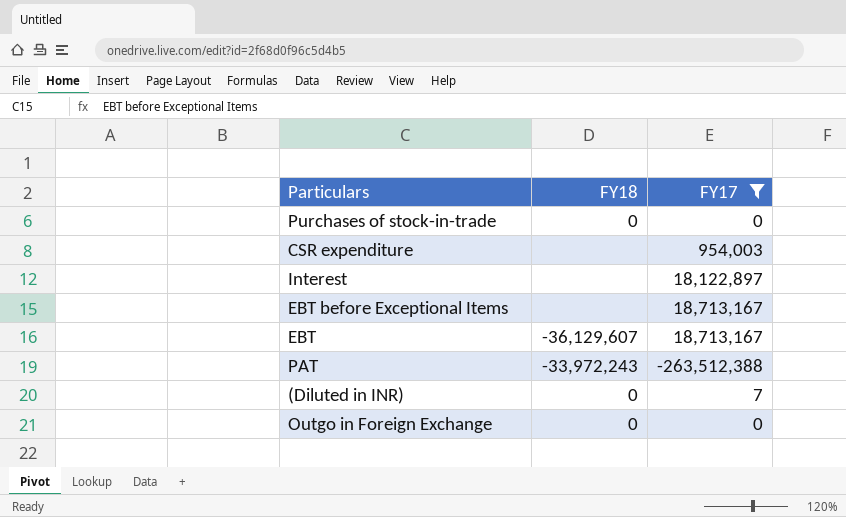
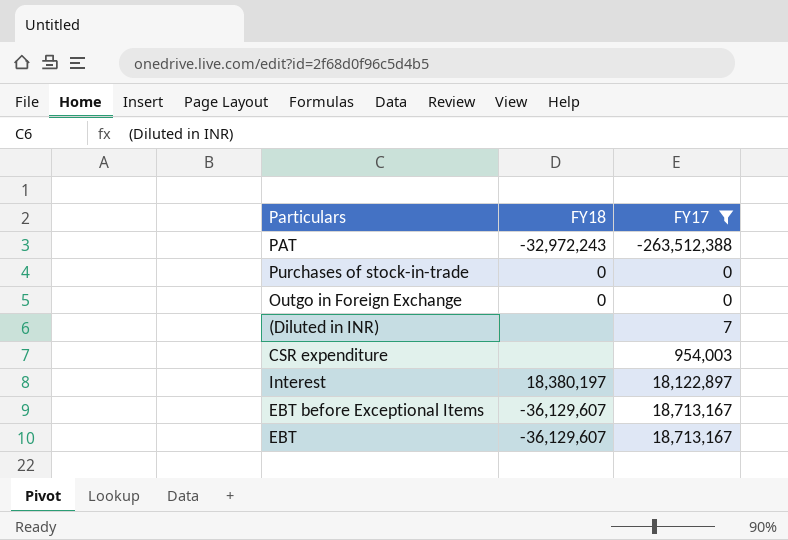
row order: none -> FY17 ascending
PAT | FY18: -33,972,243 -> -32,972,243
(Diluted in INR) | FY18: 0 -> none
Interest | FY18: none -> 18,380,197
EBT before Exceptional Items | FY18: none -> -36,129,607

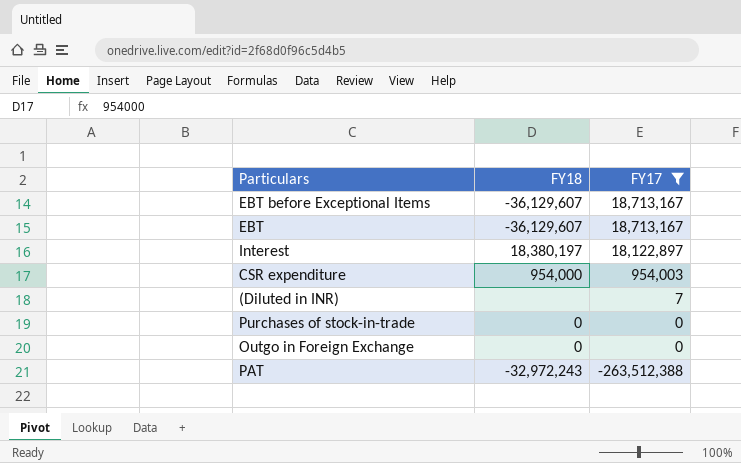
row order: FY17 ascending -> FY17 descending
CSR expenditure | FY18: none -> 954,000

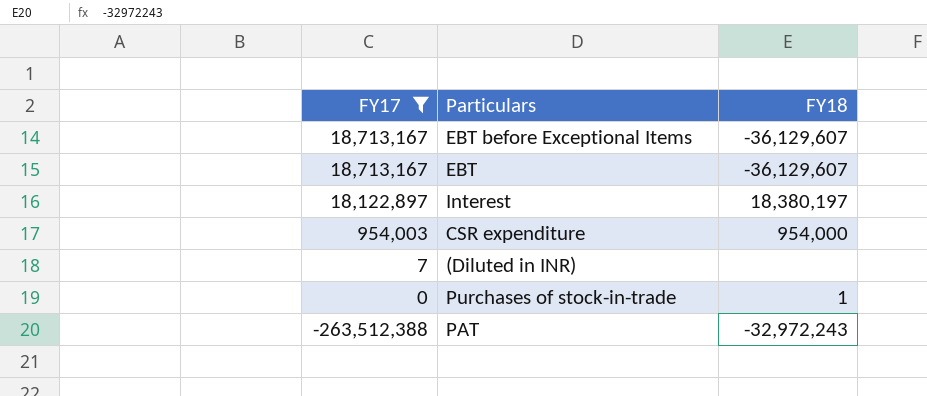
column FY17 | position: 3 -> 1
row Outgo in Foreign Exchange: 0 | 0 -> none
Purchases of stock-in-trade | FY18: 0 -> 1

